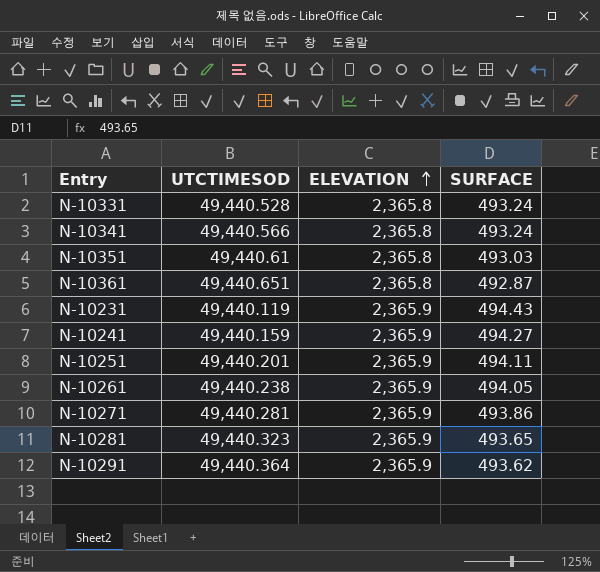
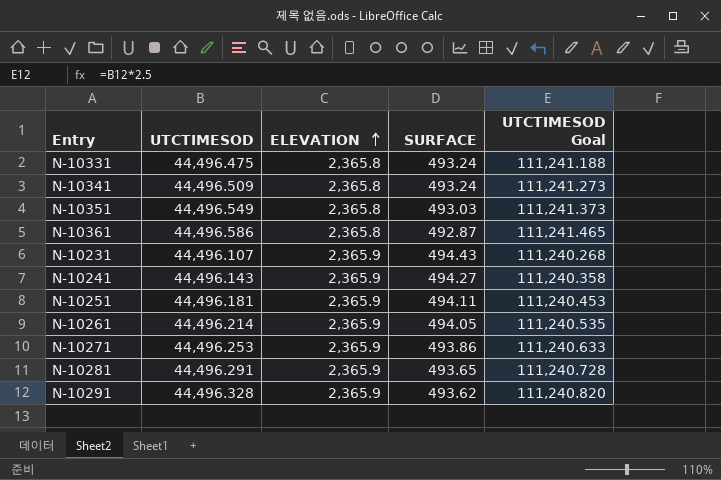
column UTCTIMESOD Goal | formula: none -> [UTCTIMESOD] * 2.5
N-10331 | UTCTIMESOD: 49,440.528 -> 44,496.475
N-10341 | UTCTIMESOD: 49,440.566 -> 44,496.509
N-10351 | UTCTIMESOD: 49,440.61 -> 44,496.549
N-10361 | UTCTIMESOD: 49,440.651 -> 44,496.586
N-10231 | UTCTIMESOD: 49,440.119 -> 44,496.107
N-10241 | UTCTIMESOD: 49,440.159 -> 44,496.143
N-10251 | UTCTIMESOD: 49,440.201 -> 44,496.181
N-10261 | UTCTIMESOD: 49,440.238 -> 44,496.214
N-10271 | UTCTIMESOD: 49,440.281 -> 44,496.253
N-10281 | UTCTIMESOD: 49,440.323 -> 44,496.291
N-10291 | UTCTIMESOD: 49,440.364 -> 44,496.328

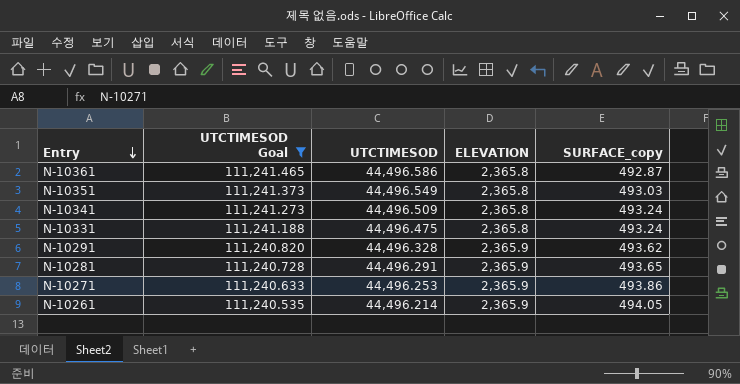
filter: none -> UTCTIMESOD Goal >= 111,240.535
row order: ELEVATION ascending -> Entry descending
column UTCTIMESOD Goal | position: 5 -> 2
column name: SURFACE -> SURFACE_copy

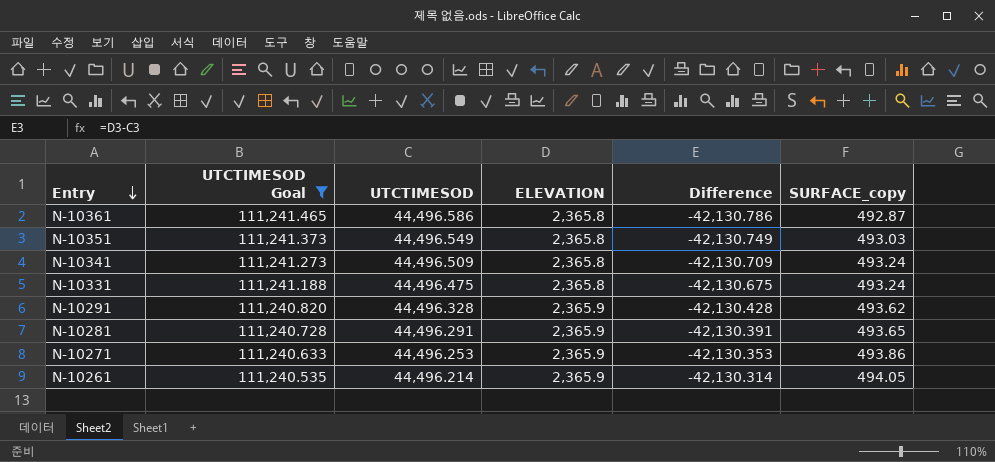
column Difference | formula: none -> [ELEVATION] - [UTCTIMESOD]

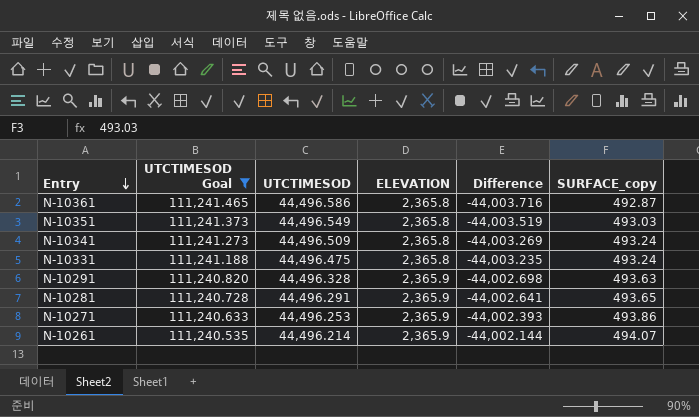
column Difference | formula: [ELEVATION] - [UTCTIMESOD] -> [SURFACE_copy] - [UTCTIMESOD]
N-10291 | SURFACE_copy: 493.62 -> 493.63
N-10261 | SURFACE_copy: 494.05 -> 494.07

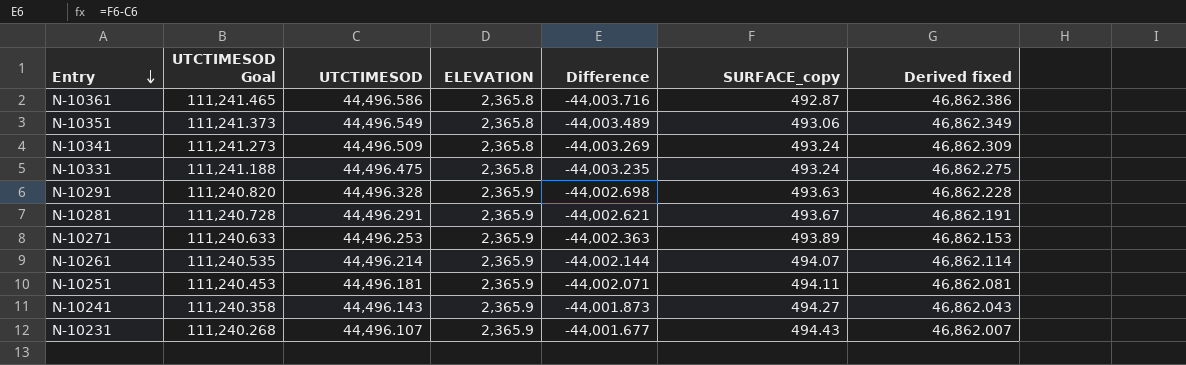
filter: UTCTIMESOD Goal >= 111,240.535 -> none
column Derived fixed | formula: none -> [UTCTIMESOD] + [ELEVATION]
N-10351 | Difference: -44,003.519 -> -44,003.489
N-10351 | SURFACE_copy: 493.03 -> 493.06
N-10281 | Difference: -44,002.641 -> -44,002.621
N-10281 | SURFACE_copy: 493.65 -> 493.67
N-10271 | Difference: -44,002.393 -> -44,002.363
N-10271 | SURFACE_copy: 493.86 -> 493.89

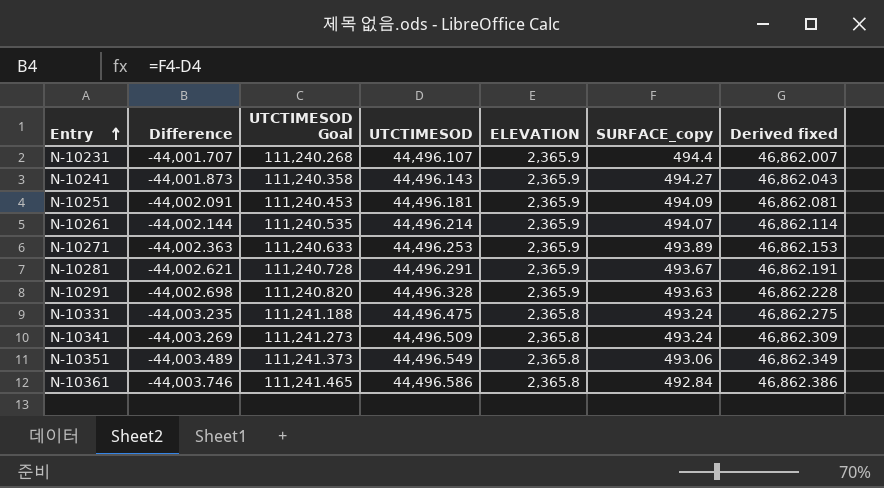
row order: Entry descending -> Entry ascending
column Difference | position: 5 -> 2
N-10231 | Difference: -44,001.677 -> -44,001.707
N-10231 | SURFACE_copy: 494.43 -> 494.4
N-10251 | Difference: -44,002.071 -> -44,002.091
N-10251 | SURFACE_copy: 494.11 -> 494.09
N-10361 | Difference: -44,003.716 -> -44,003.746
N-10361 | SURFACE_copy: 492.87 -> 492.84

